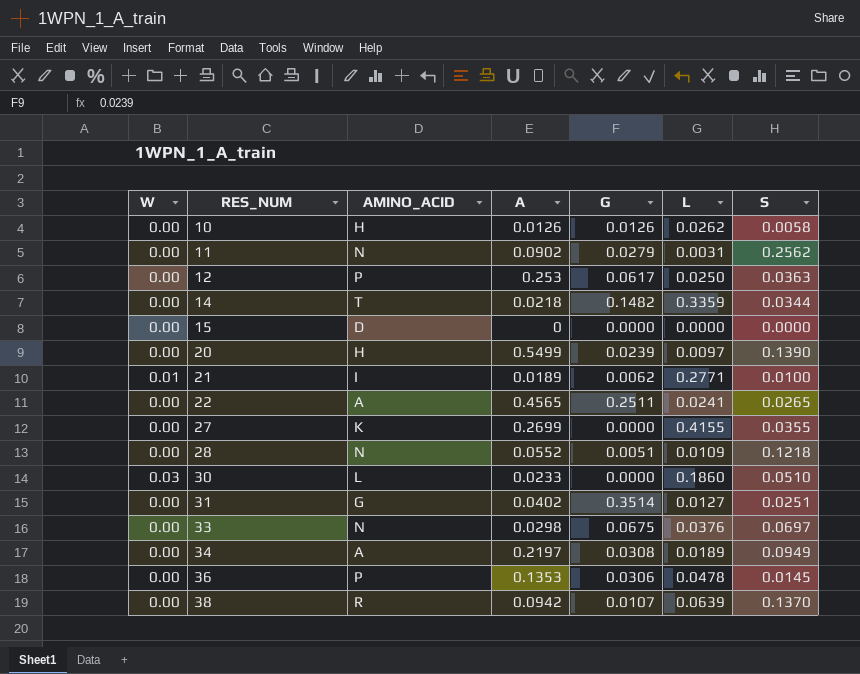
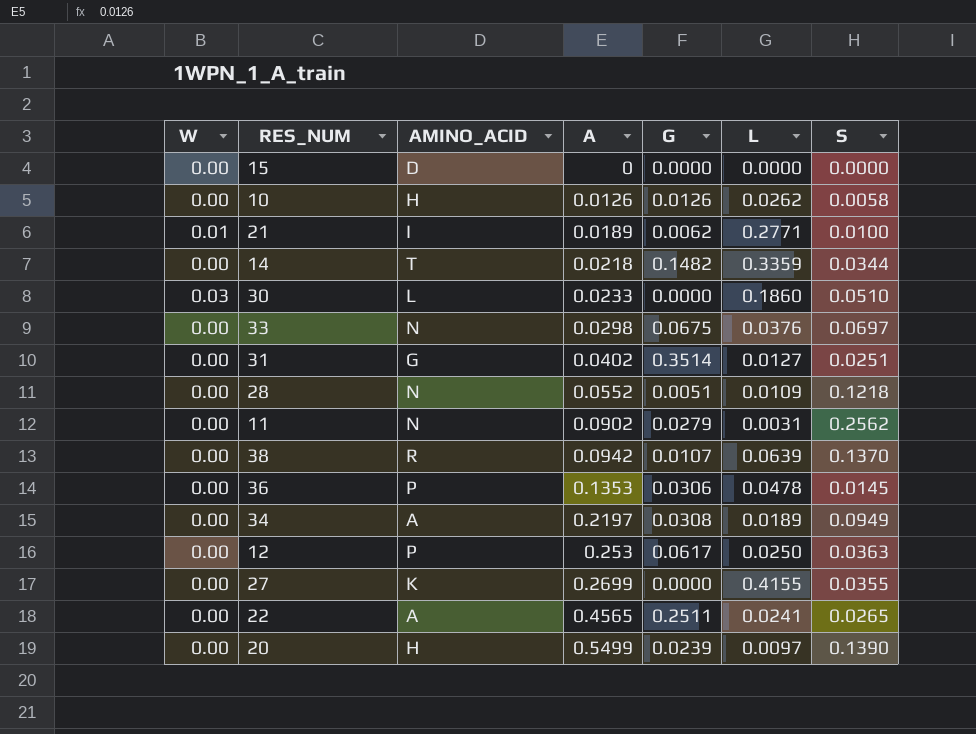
row order: RES_NUM ascending -> A ascending

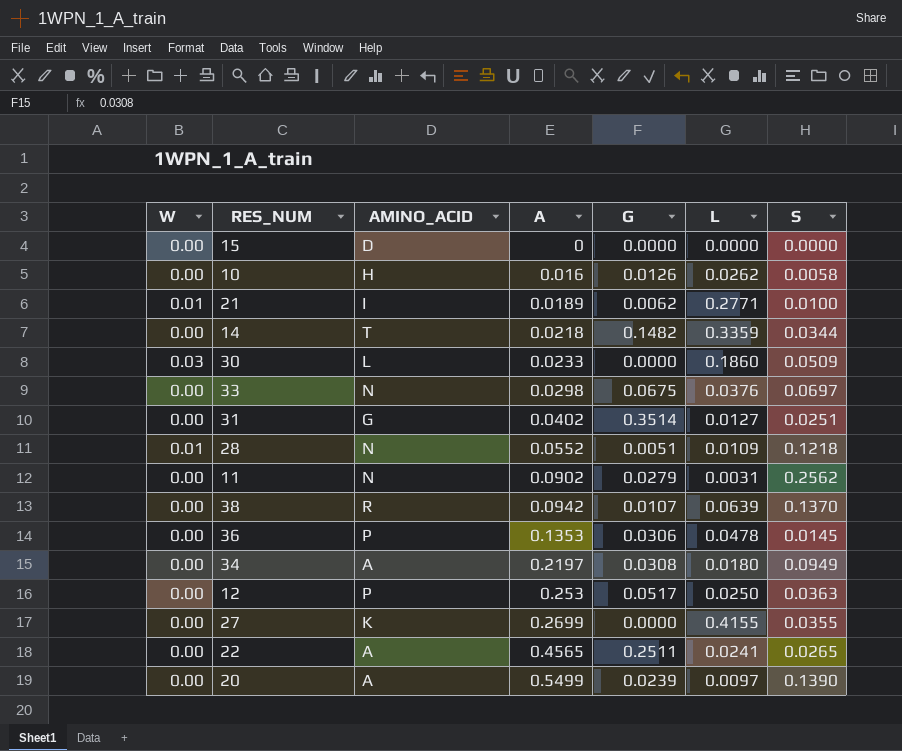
10 | A: 0.0126 -> 0.016
30 | S: 0.0510 -> 0.0509
28 | W: 0.00 -> 0.01
34 | L: 0.0189 -> 0.0180
12 | G: 0.0617 -> 0.0517
20 | AMINO_ACID: H -> A

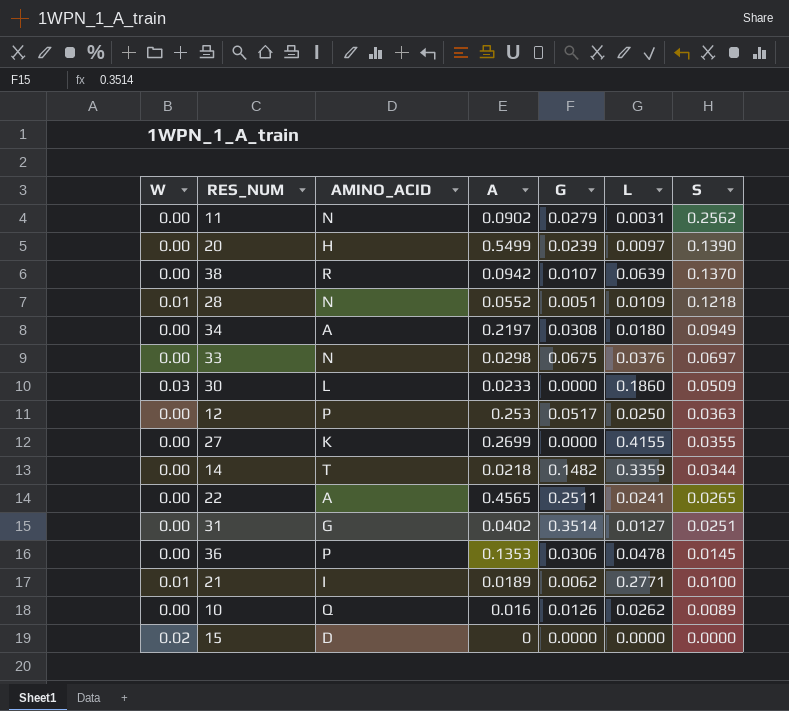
row order: A ascending -> S descending
20 | AMINO_ACID: A -> H
10 | AMINO_ACID: H -> Q
10 | S: 0.0058 -> 0.0089
15 | W: 0.00 -> 0.02

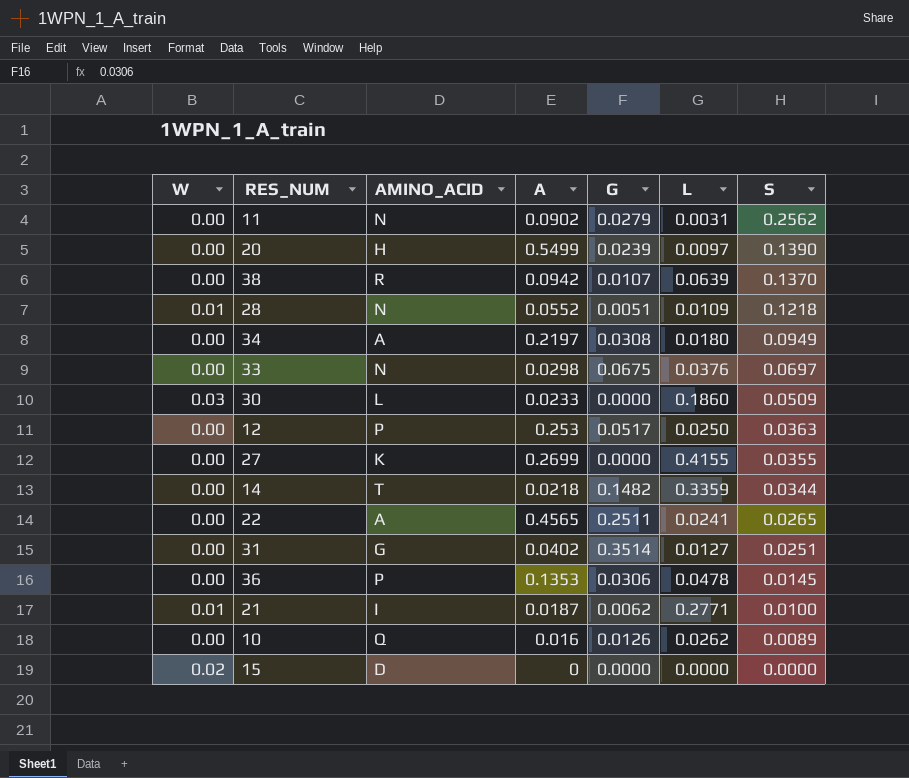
21 | A: 0.0189 -> 0.0187

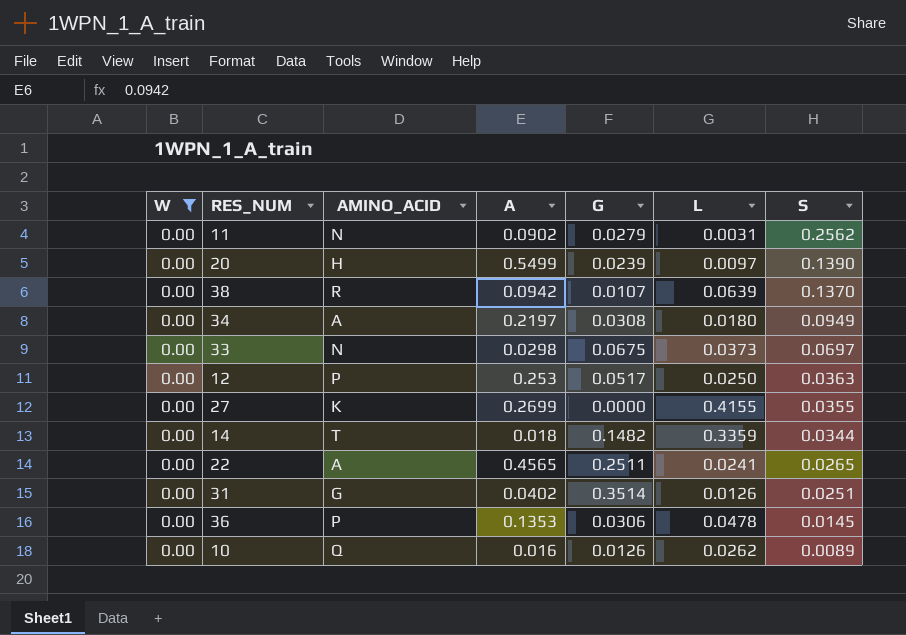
filter: none -> W = 0.00
33 | L: 0.0376 -> 0.0373
14 | A: 0.0218 -> 0.018
31 | L: 0.0127 -> 0.0126

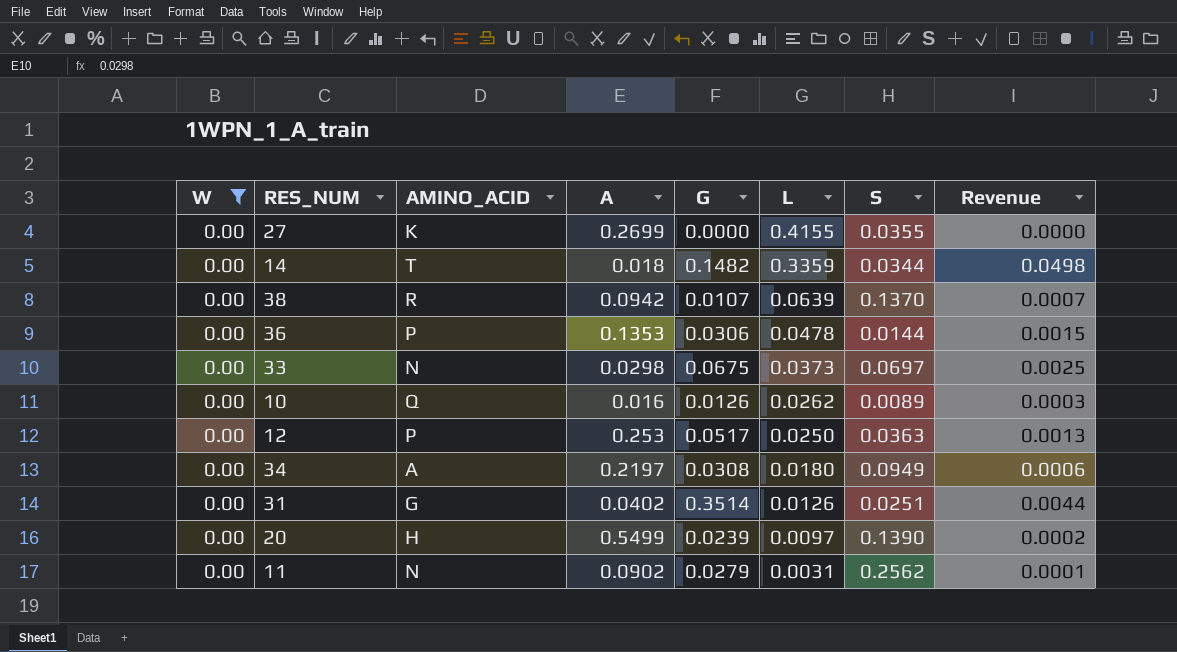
row order: S descending -> L descending
column Revenue | formula: none -> [G] * [L]
row 22: 0.00 | A | 0.4565 | 0.2511 | 0.0241 | 0.0265 -> none
36 | S: 0.0145 -> 0.0144

